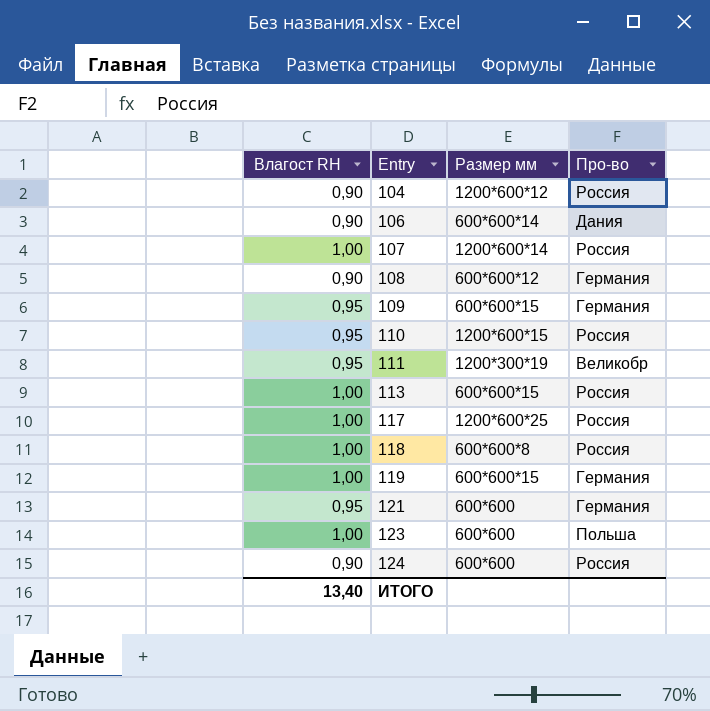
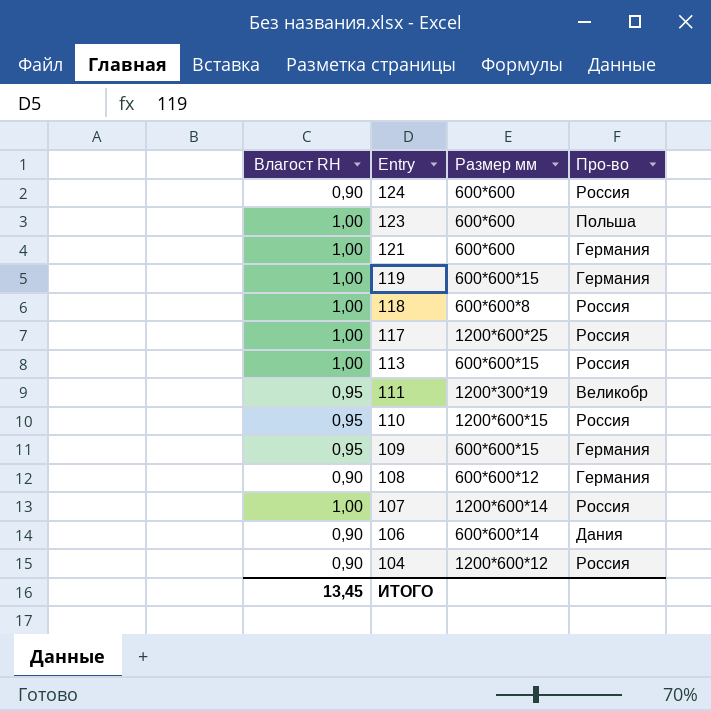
row order: Entry ascending -> Entry descending
121 | Влагост RH: 0,95 -> 1,00
ИТОГО | Влагост RH: 13,40 -> 13,45

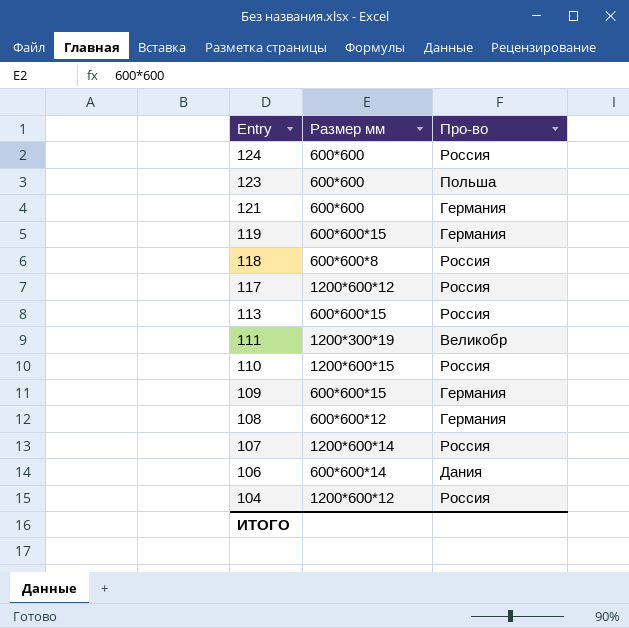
column Влагост RH | position: 1 -> none
117 | Размер мм: 1200*600*25 -> 1200*600*12

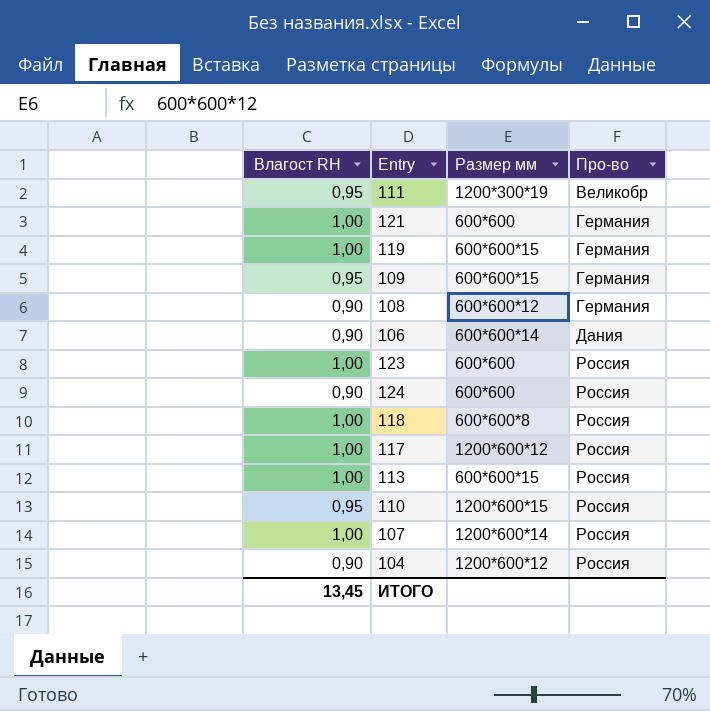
row order: Entry descending -> Про-во ascending
column Влагост RH | position: none -> 1
123 | Про-во: Польша -> Россия

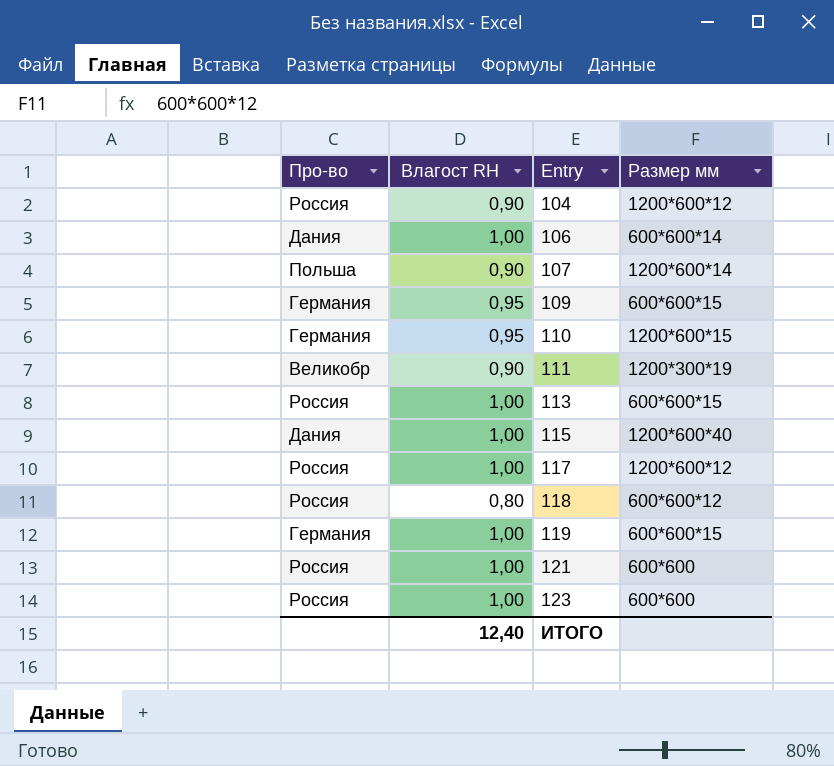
row order: Про-во ascending -> Entry ascending
column Про-во | position: 4 -> 1
row 108: 0,90 | 600*600*12 | Германия -> none
row 124: 0,90 | 600*600 | Россия -> none
106 | Влагост RH: 0,90 -> 1,00
107 | Про-во: Россия -> Польша
107 | Влагост RH: 1,00 -> 0,90
110 | Про-во: Россия -> Германия
111 | Влагост RH: 0,95 -> 0,90
row 115: none -> Дания | 1,00 | 1200*600*40
118 | Влагост RH: 1,00 -> 0,80
118 | Размер мм: 600*600*8 -> 600*600*12
121 | Про-во: Германия -> Россия
ИТОГО | Влагост RH: 13,45 -> 12,40

